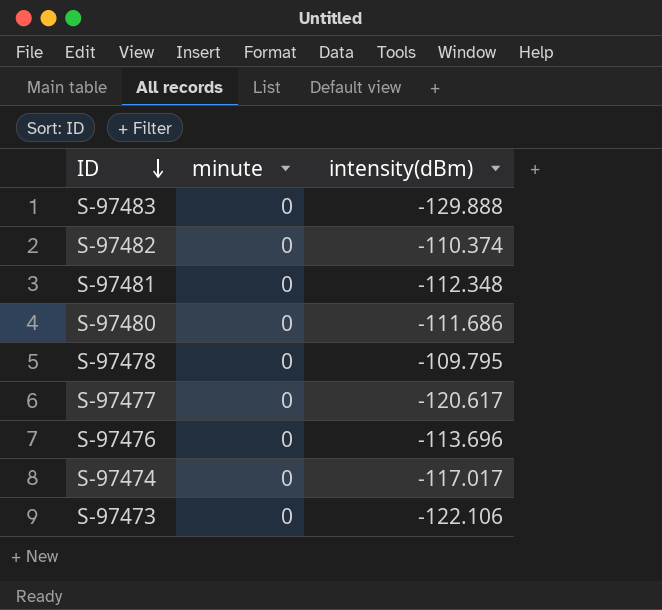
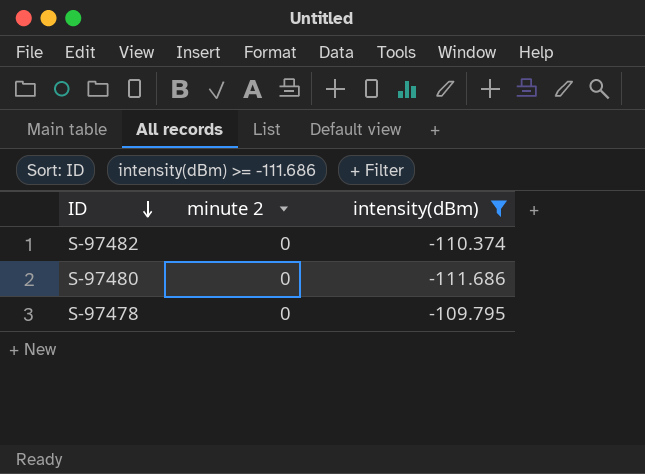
filter: none -> intensity(dBm) >= -111.686
column name: minute -> minute 2

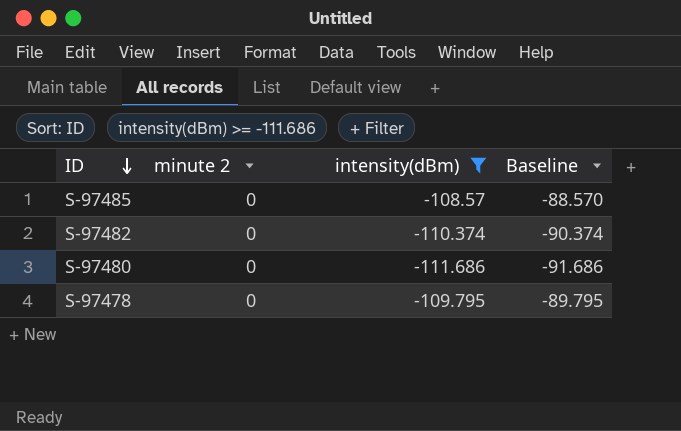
column Baseline | formula: none -> [intensity(dBm)] + 20
row S-97485: none -> 0 | -108.57 | -88.570

